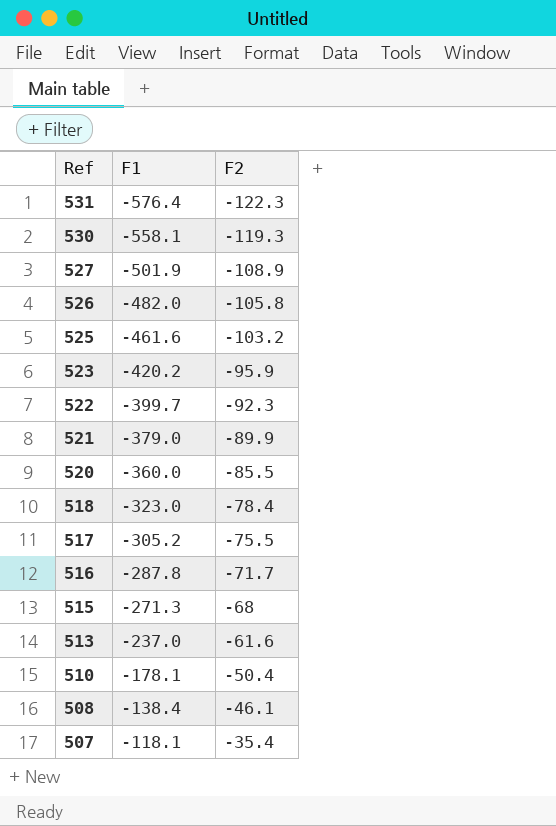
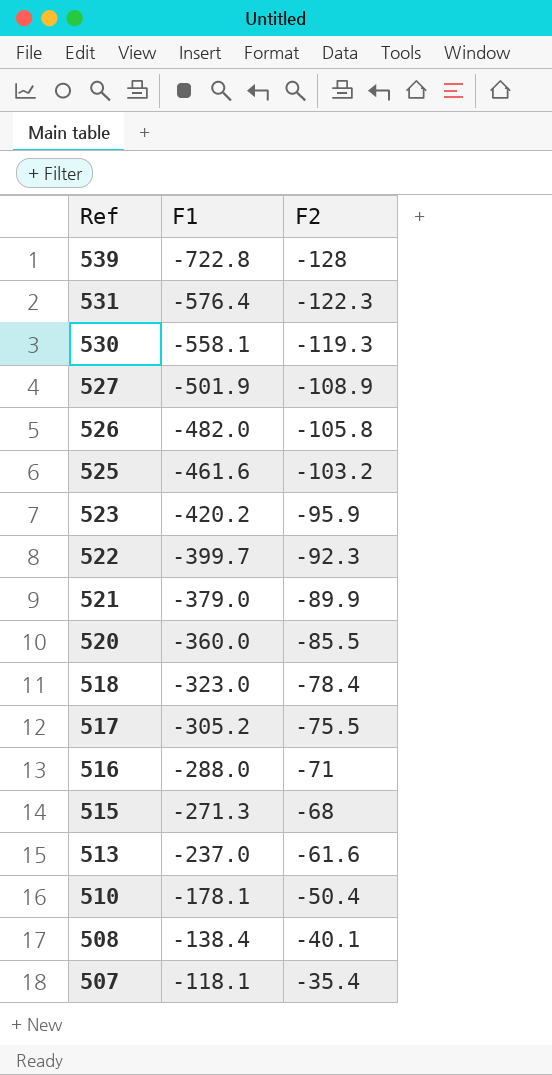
row 539: none -> -722.8 | -128
516 | F1: -287.8 -> -288.0
516 | F2: -71.7 -> -71
508 | F2: -46.1 -> -40.1

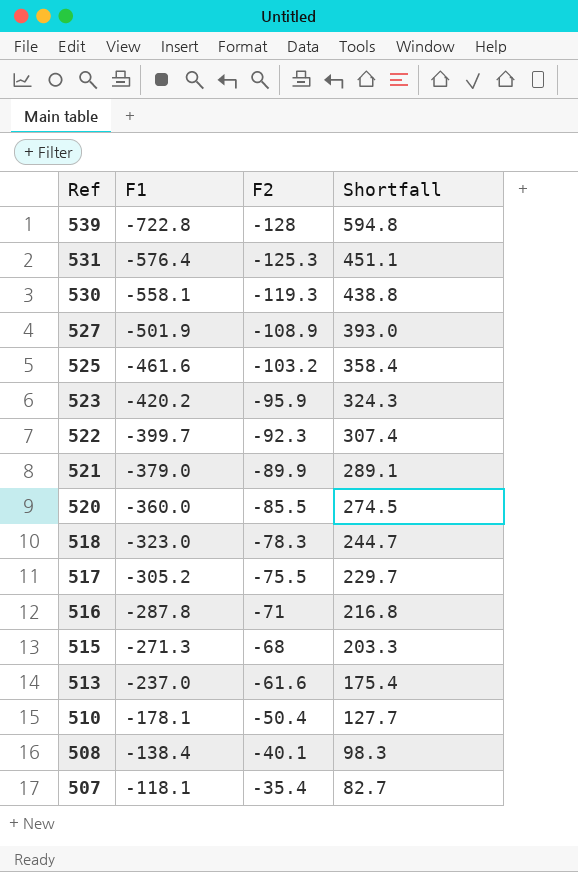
column Shortfall | formula: none -> [F2] - [F1]
row 526: -482.0 | -105.8 -> none
531 | F2: -122.3 -> -125.3
518 | F2: -78.4 -> -78.3
516 | F1: -288.0 -> -287.8

